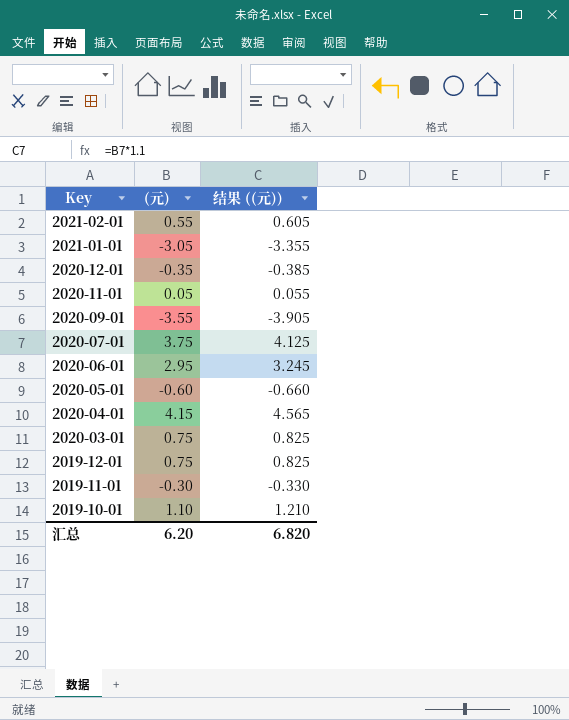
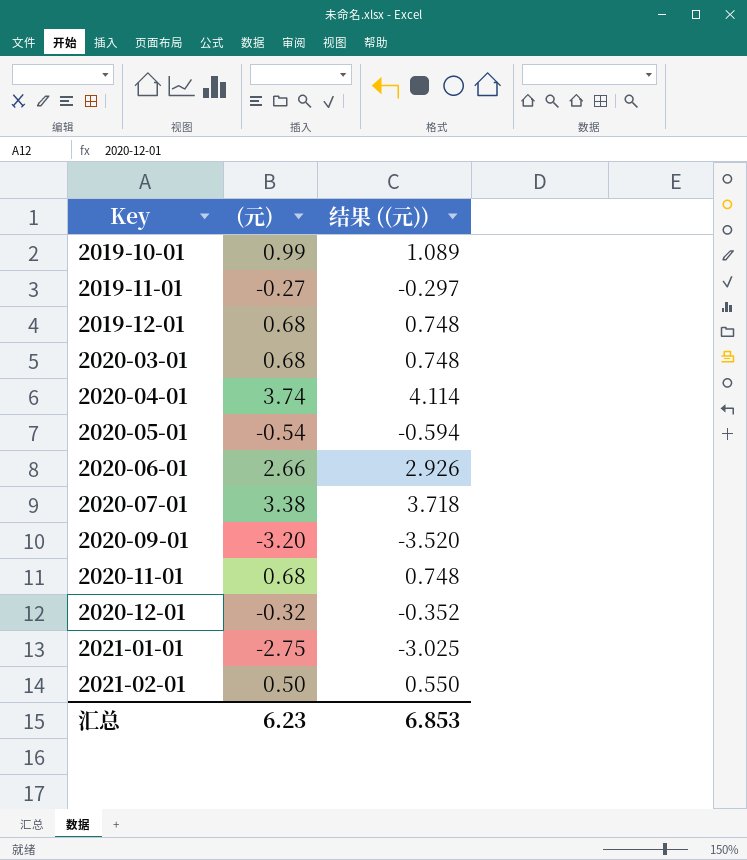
row order: Key descending -> Key ascending
2019-10-01 | (元): 1.10 -> 0.99
2019-10-01 | 结果 ((元)): 1.210 -> 1.089
2019-11-01 | (元): -0.30 -> -0.27
2019-11-01 | 结果 ((元)): -0.330 -> -0.297
2019-12-01 | (元): 0.75 -> 0.68
2019-12-01 | 结果 ((元)): 0.825 -> 0.748
2020-03-01 | (元): 0.75 -> 0.68
2020-03-01 | 结果 ((元)): 0.825 -> 0.748
2020-04-01 | (元): 4.15 -> 3.74
2020-04-01 | 结果 ((元)): 4.565 -> 4.114
2020-05-01 | (元): -0.60 -> -0.54
2020-05-01 | 结果 ((元)): -0.660 -> -0.594
2020-06-01 | (元): 2.95 -> 2.66
2020-06-01 | 结果 ((元)): 3.245 -> 2.926
2020-07-01 | (元): 3.75 -> 3.38
2020-07-01 | 结果 ((元)): 4.125 -> 3.718
2020-09-01 | (元): -3.55 -> -3.20
2020-09-01 | 结果 ((元)): -3.905 -> -3.520
2020-11-01 | (元): 0.05 -> 0.68
2020-11-01 | 结果 ((元)): 0.055 -> 0.748
2020-12-01 | (元): -0.35 -> -0.32
2020-12-01 | 结果 ((元)): -0.385 -> -0.352
2021-01-01 | (元): -3.05 -> -2.75
2021-01-01 | 结果 ((元)): -3.355 -> -3.025
2021-02-01 | (元): 0.55 -> 0.50
2021-02-01 | 结果 ((元)): 0.605 -> 0.550
汇总 | (元): 6.20 -> 6.23
汇总 | 结果 ((元)): 6.820 -> 6.853

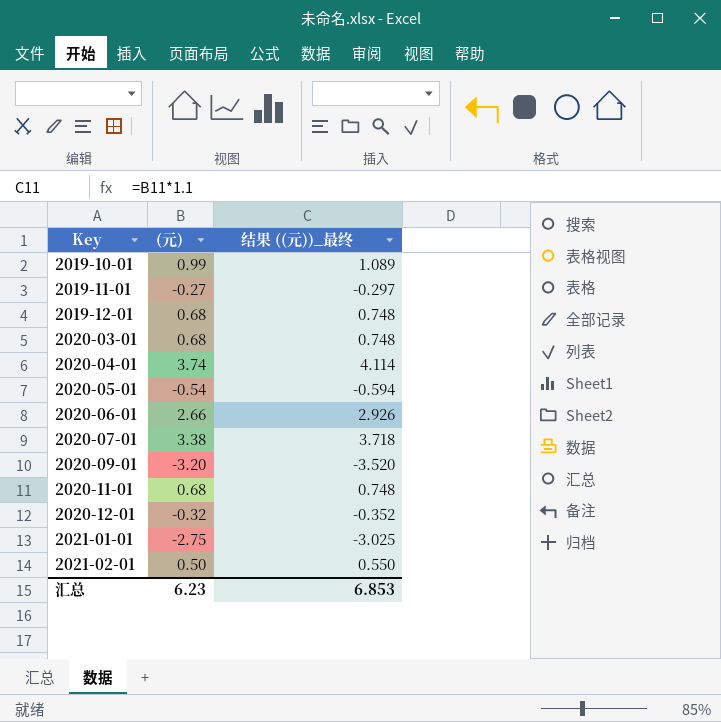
column name: 结果 ((元)) -> 结果 ((元))_最终

